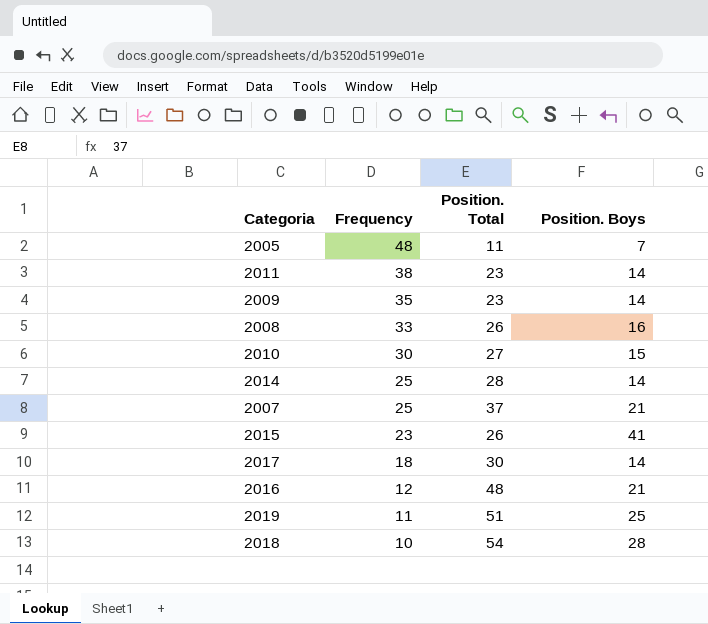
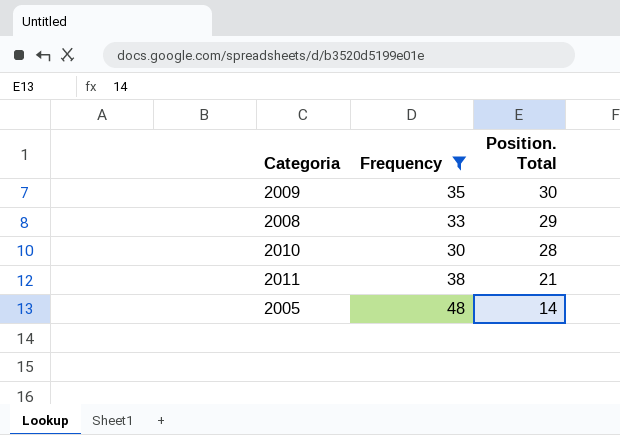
filter: none -> Frequency >= 30
row order: Frequency descending -> Position. Total descending
column Position. Boys | position: 4 -> none
2009 | Position. Total: 23 -> 30
2008 | Position. Total: 26 -> 29
2010 | Position. Total: 27 -> 28
2011 | Position. Total: 23 -> 21
2005 | Position. Total: 11 -> 14

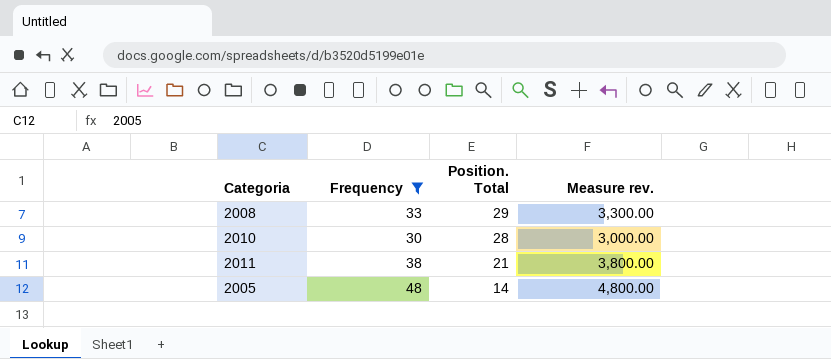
column Measure rev. | formula: none -> [Frequency] * 100
row 2009: 35 | 30 -> none

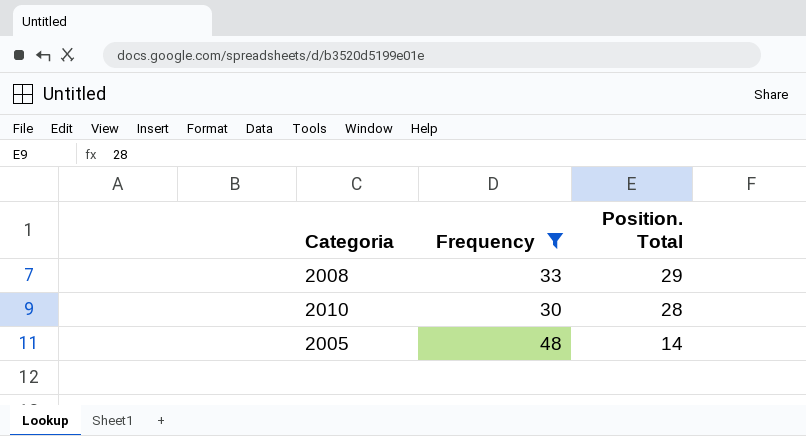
column Measure rev. | formula: [Frequency] * 100 -> none
row 2011: 38 | 21 | 3,800.00 -> none

